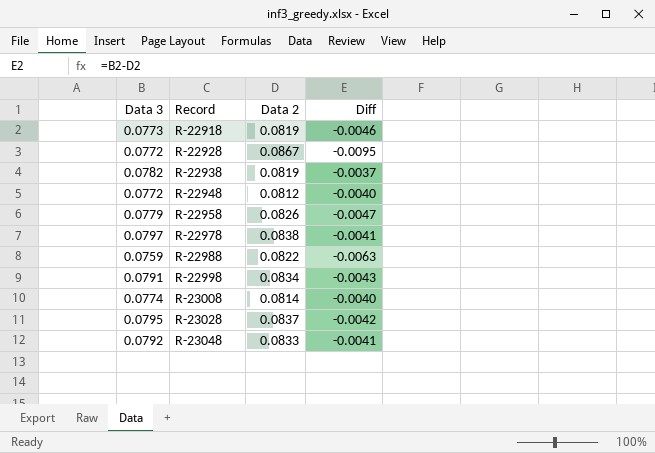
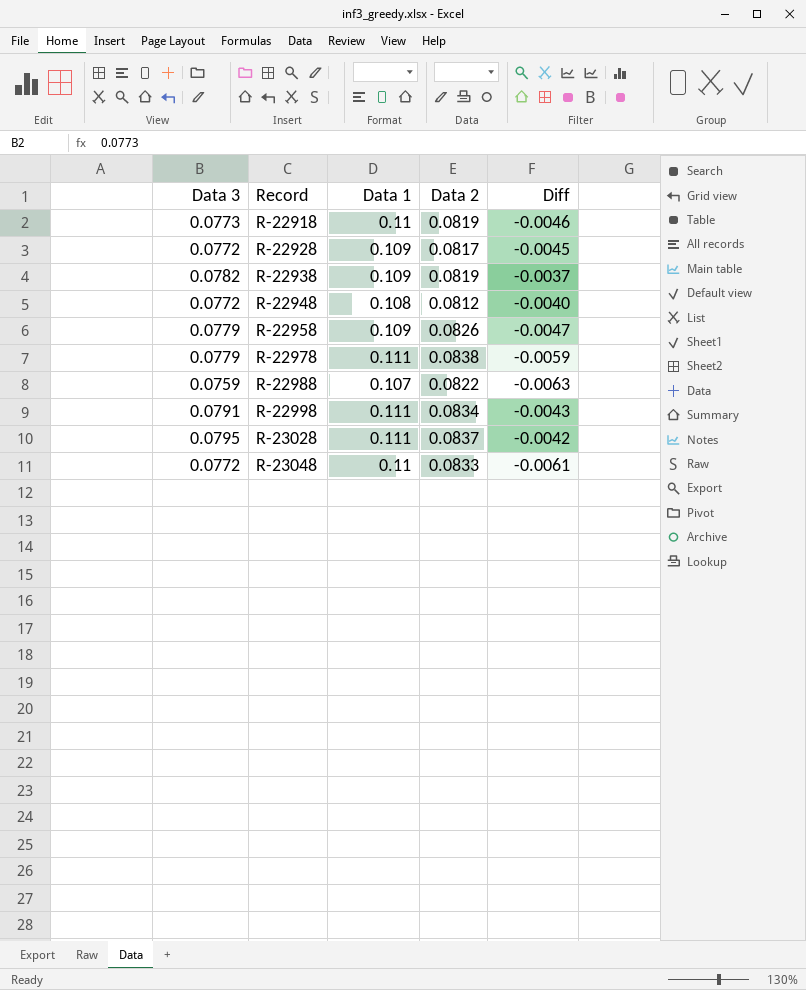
column Data 1 | position: none -> 3
row R-23008: 0.0774 | 0.0814 | -0.0040 -> none
R-22928 | Data 2: 0.0867 -> 0.0817
R-22928 | Diff: -0.0095 -> -0.0045
R-22978 | Data 3: 0.0797 -> 0.0779
R-22978 | Diff: -0.0041 -> -0.0059
R-23048 | Data 3: 0.0792 -> 0.0772
R-23048 | Diff: -0.0041 -> -0.0061

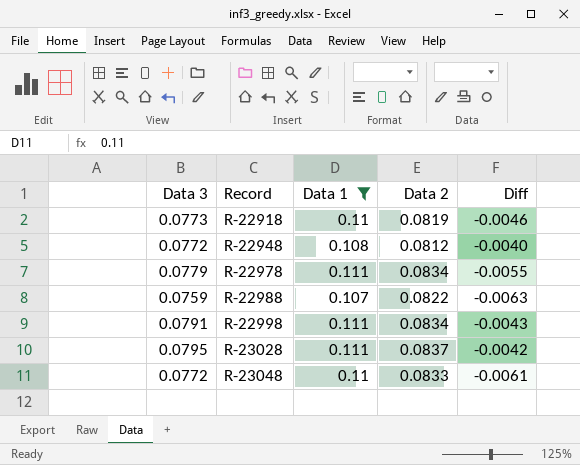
filter: none -> Data 1 != 0.109
R-22978 | Data 2: 0.0838 -> 0.0834
R-22978 | Diff: -0.0059 -> -0.0055

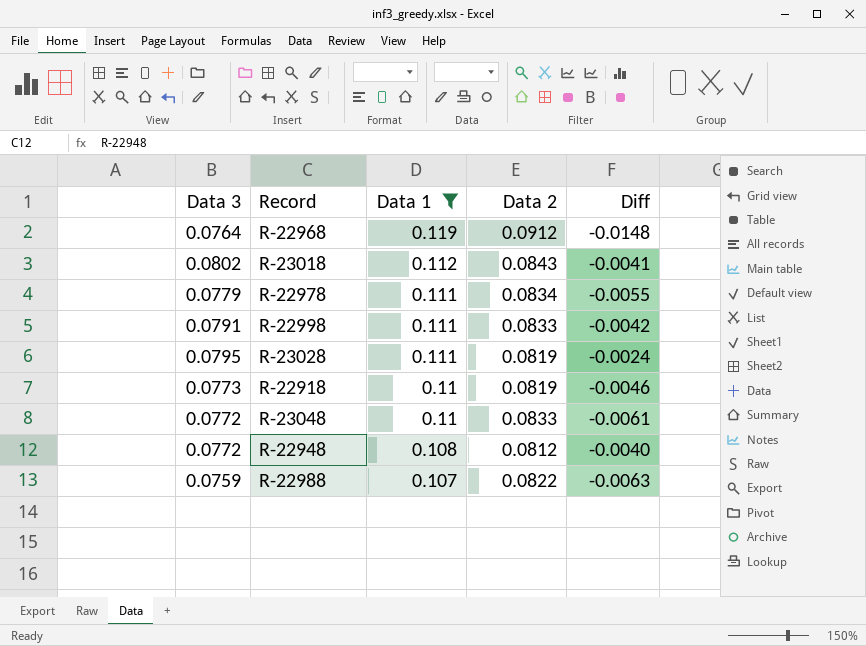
row order: Record ascending -> Data 1 descending
row R-22968: none -> 0.0764 | 0.119 | 0.0912 | -0.0148
row R-23018: none -> 0.0802 | 0.112 | 0.0843 | -0.0041
R-22998 | Data 2: 0.0834 -> 0.0833
R-22998 | Diff: -0.0043 -> -0.0042
R-23028 | Data 2: 0.0837 -> 0.0819
R-23028 | Diff: -0.0042 -> -0.0024

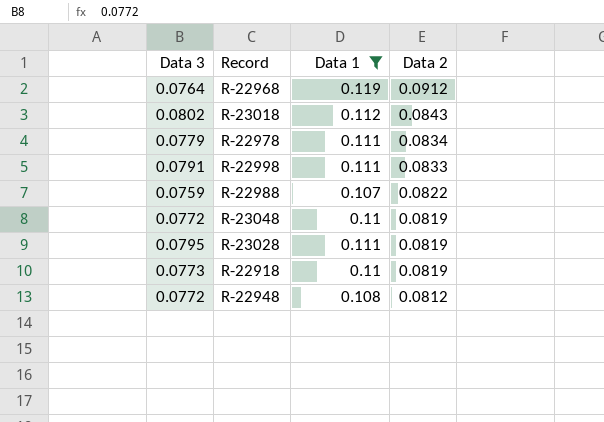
row order: Data 1 descending -> Data 2 descending
column Diff | formula: [Data 3] - [Data 2] -> none
R-23048 | Data 2: 0.0833 -> 0.0819

